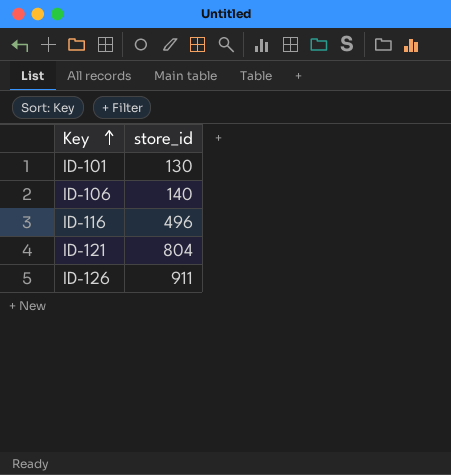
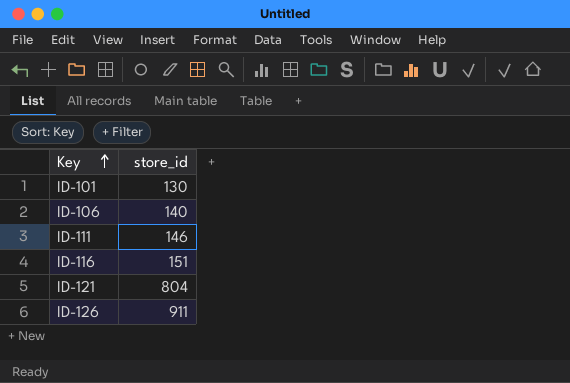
row ID-111: none -> 146
ID-116 | store_id: 496 -> 151

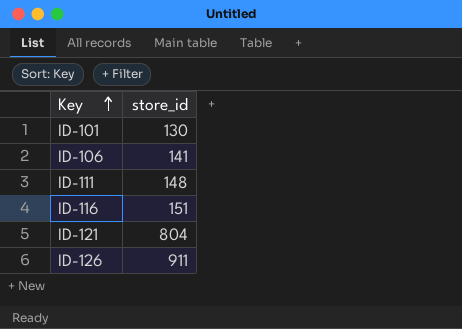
ID-106 | store_id: 140 -> 141
ID-111 | store_id: 146 -> 148

